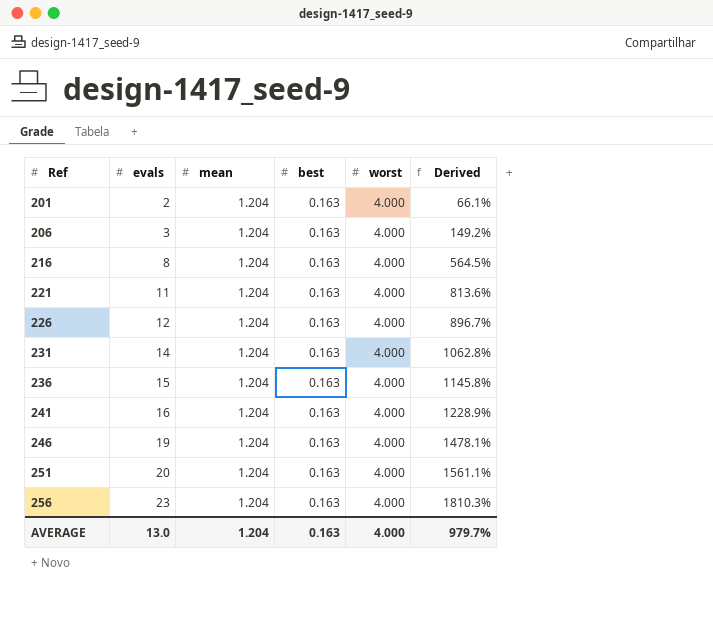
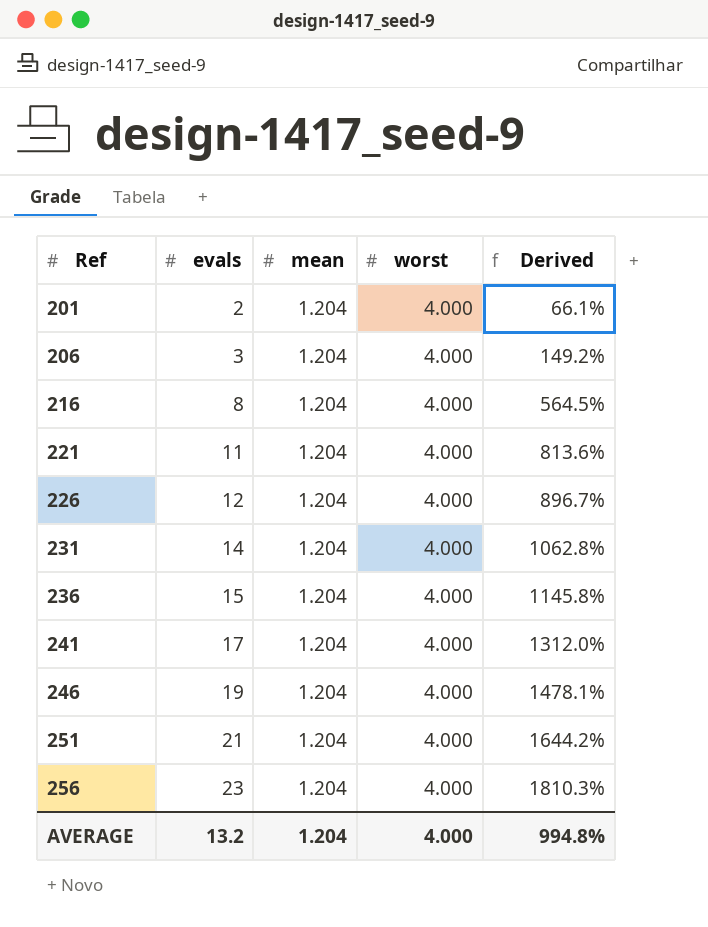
column best | position: 4 -> none
241 | evals: 16 -> 17
241 | Derived: 1228.9% -> 1312.0%
251 | evals: 20 -> 21
251 | Derived: 1561.1% -> 1644.2%
AVERAGE | evals: 13.0 -> 13.2
AVERAGE | Derived: 979.7% -> 994.8%

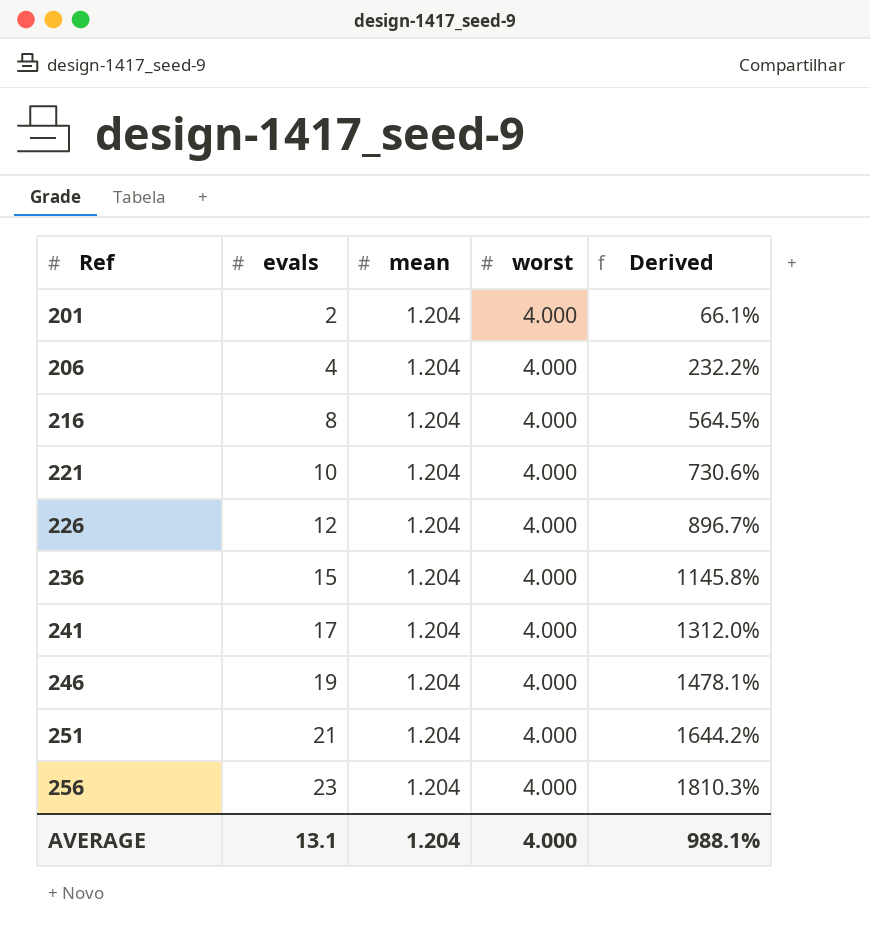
row 231: 14 | 1.204 | 4.000 | 1062.8% -> none
206 | evals: 3 -> 4
206 | Derived: 149.2% -> 232.2%
221 | evals: 11 -> 10
221 | Derived: 813.6% -> 730.6%
AVERAGE | evals: 13.2 -> 13.1
AVERAGE | Derived: 994.8% -> 988.1%

